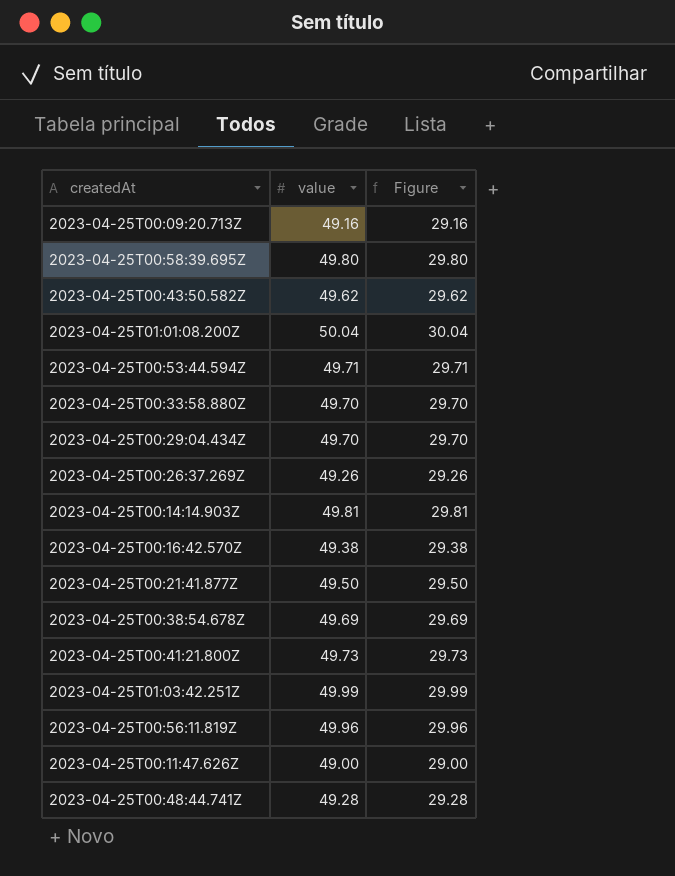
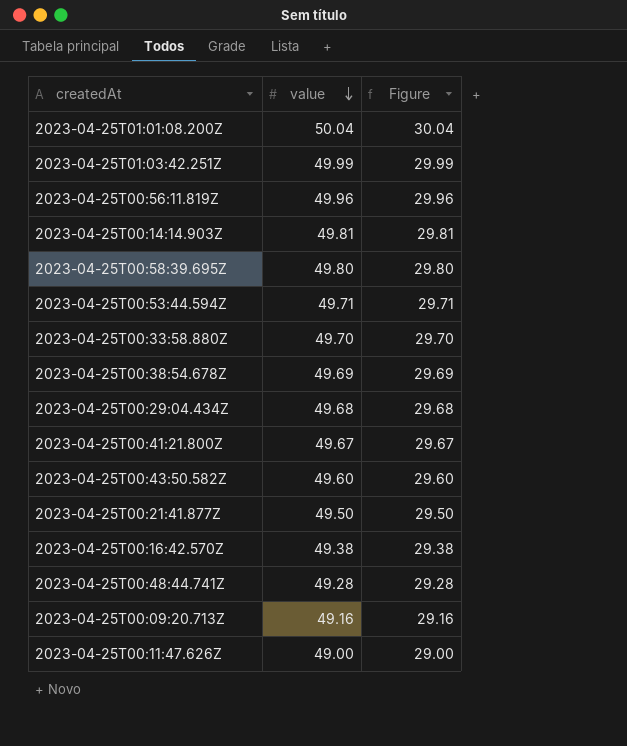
row order: none -> value descending
row 2023-04-25T00:26:37.269Z: 49.26 | 29.26 -> none
2023-04-25T00:29:04.434Z | value: 49.70 -> 49.68
2023-04-25T00:29:04.434Z | Figure: 29.70 -> 29.68
2023-04-25T00:41:21.800Z | value: 49.73 -> 49.67
2023-04-25T00:41:21.800Z | Figure: 29.73 -> 29.67
2023-04-25T00:43:50.582Z | value: 49.62 -> 49.60
2023-04-25T00:43:50.582Z | Figure: 29.62 -> 29.60

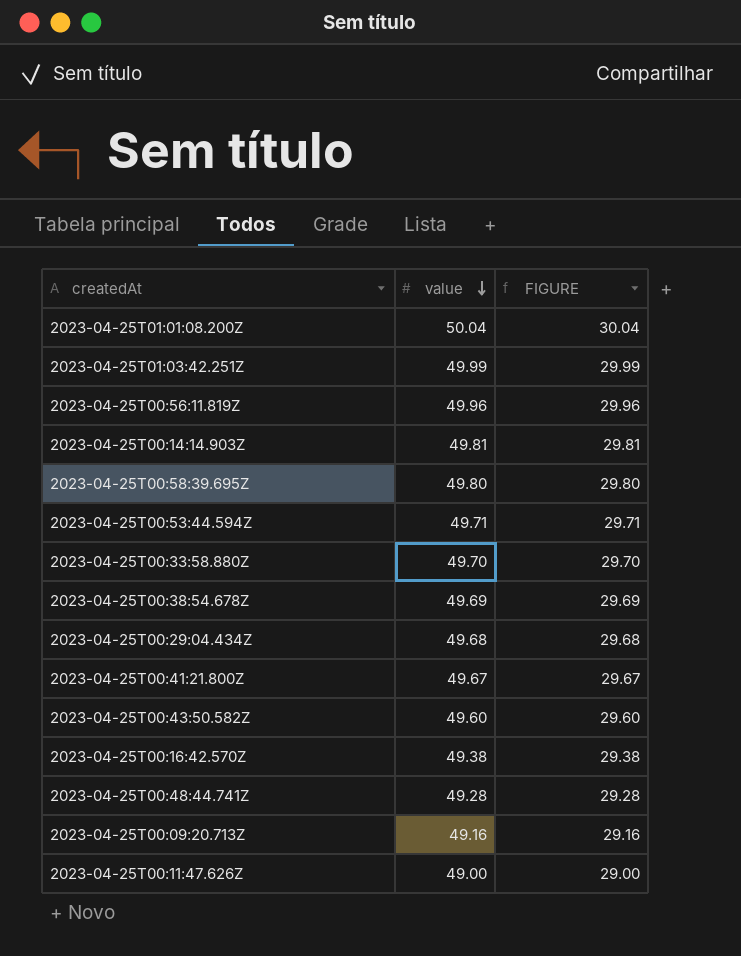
column name: Figure -> FIGURE
row 2023-04-25T00:21:41.877Z: 49.50 | 29.50 -> none

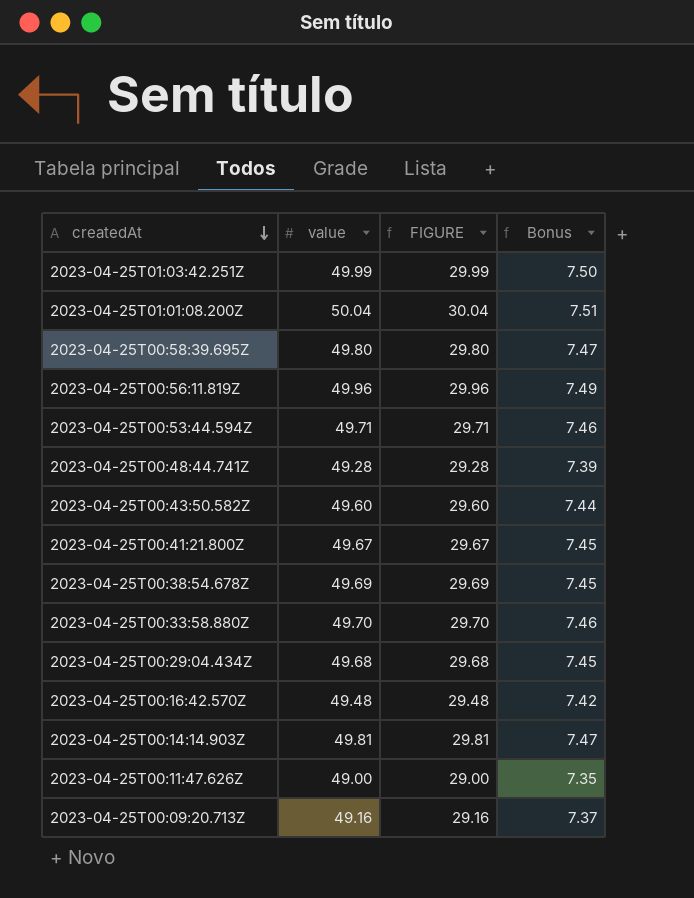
row order: value descending -> createdAt descending
column Bonus | formula: none -> [value] * 0.15
2023-04-25T00:16:42.570Z | value: 49.38 -> 49.48
2023-04-25T00:16:42.570Z | FIGURE: 29.38 -> 29.48

